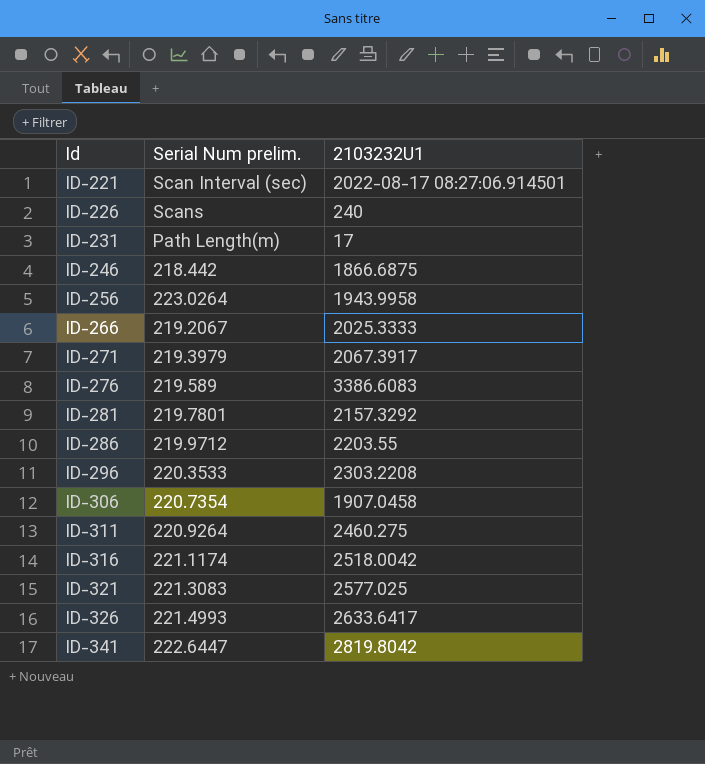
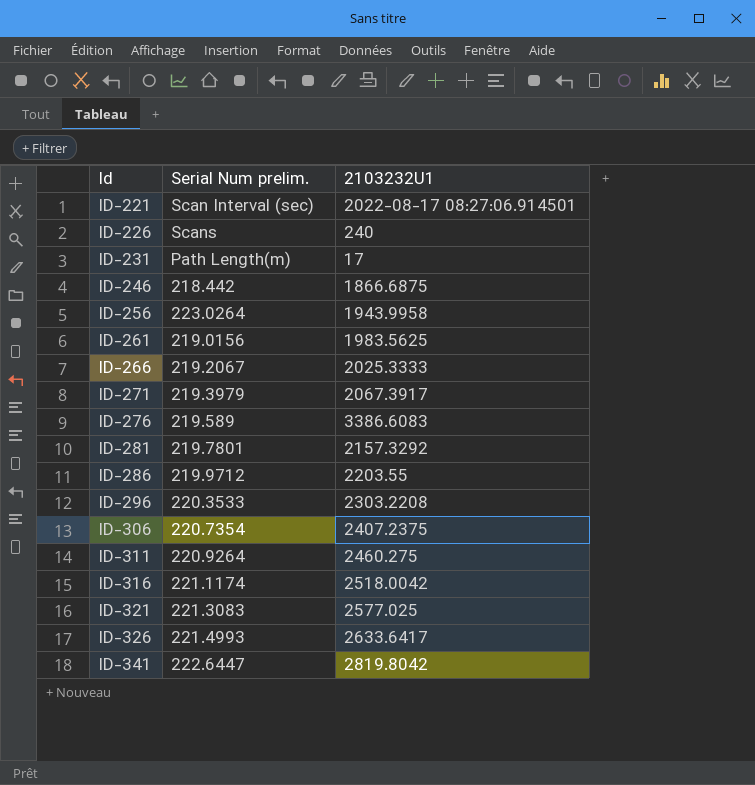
row ID-261: none -> 219.0156 | 1983.5625
ID-306 | 2103232U1: 1907.0458 -> 2407.2375

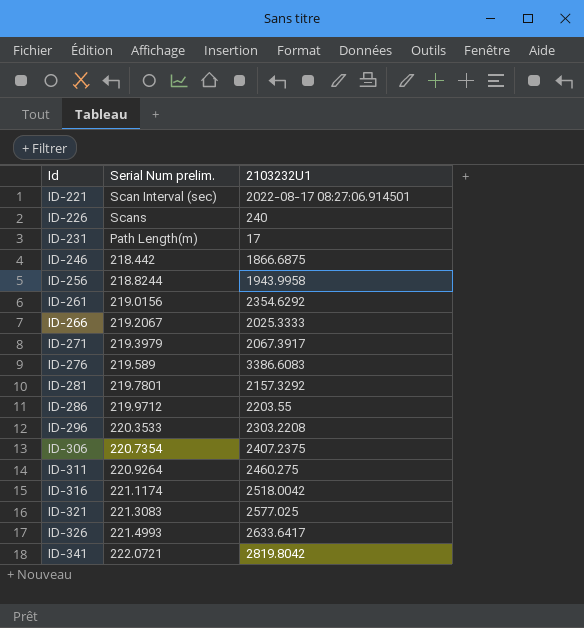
ID-256 | Serial Num prelim.: 223.0264 -> 218.8244
ID-261 | 2103232U1: 1983.5625 -> 2354.6292
ID-341 | Serial Num prelim.: 222.6447 -> 222.0721

